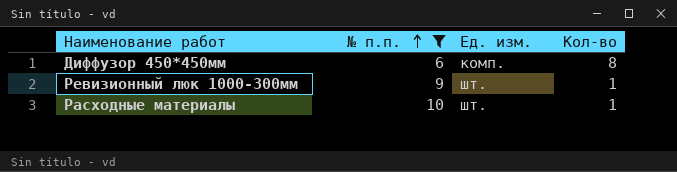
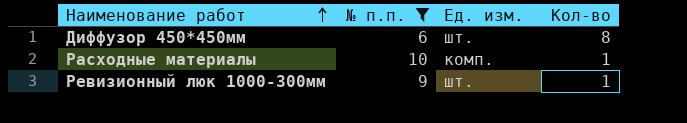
row order: № п.п. ascending -> Наименование работ ascending
Диффузор 450*450мм | Ед. изм.: комп. -> шт.
Расходные материалы | Ед. изм.: шт. -> комп.

